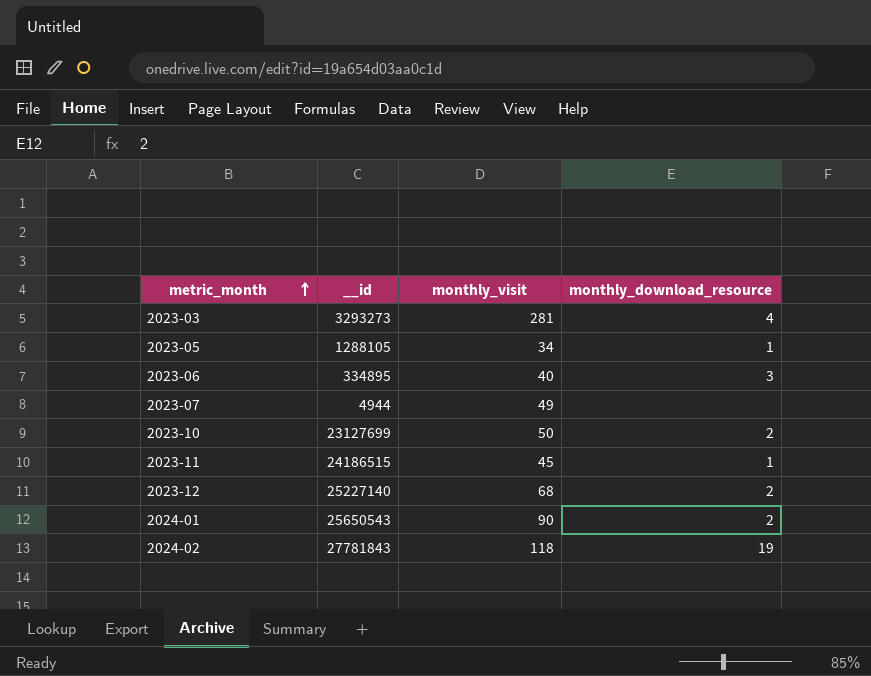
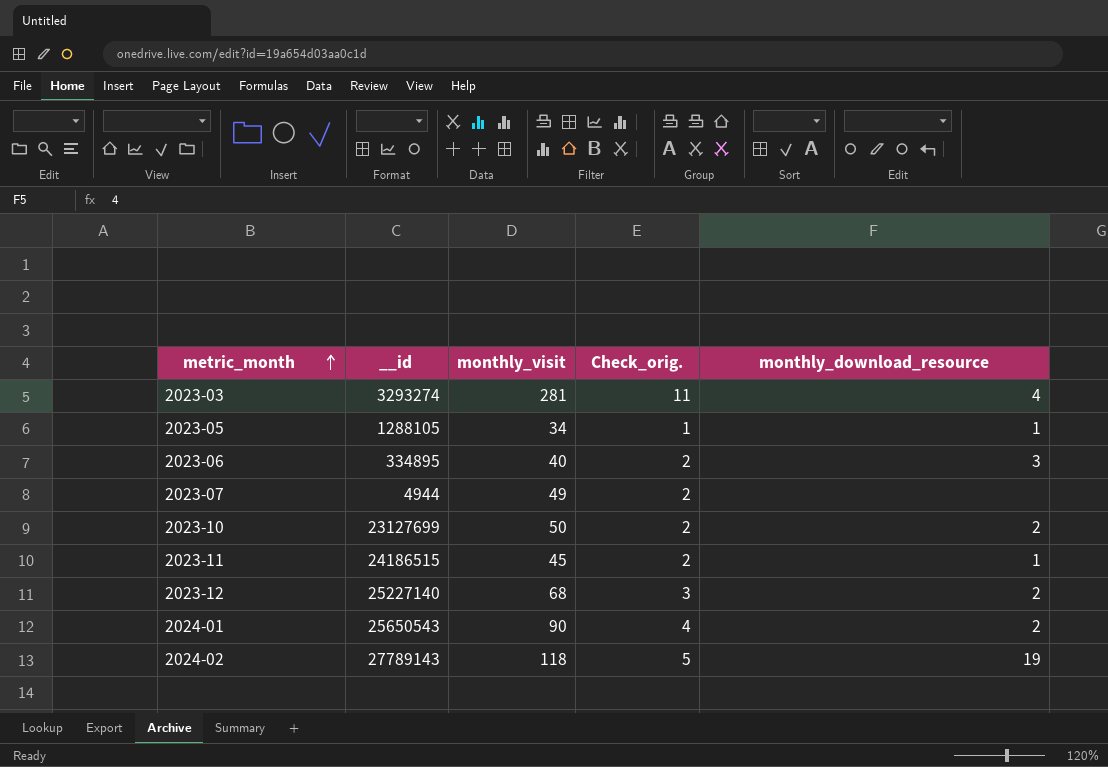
column Check_orig. | formula: none -> [monthly_visit] * 0.04
2023-03 | __id: 3293273 -> 3293274
2024-02 | __id: 27781843 -> 27789143

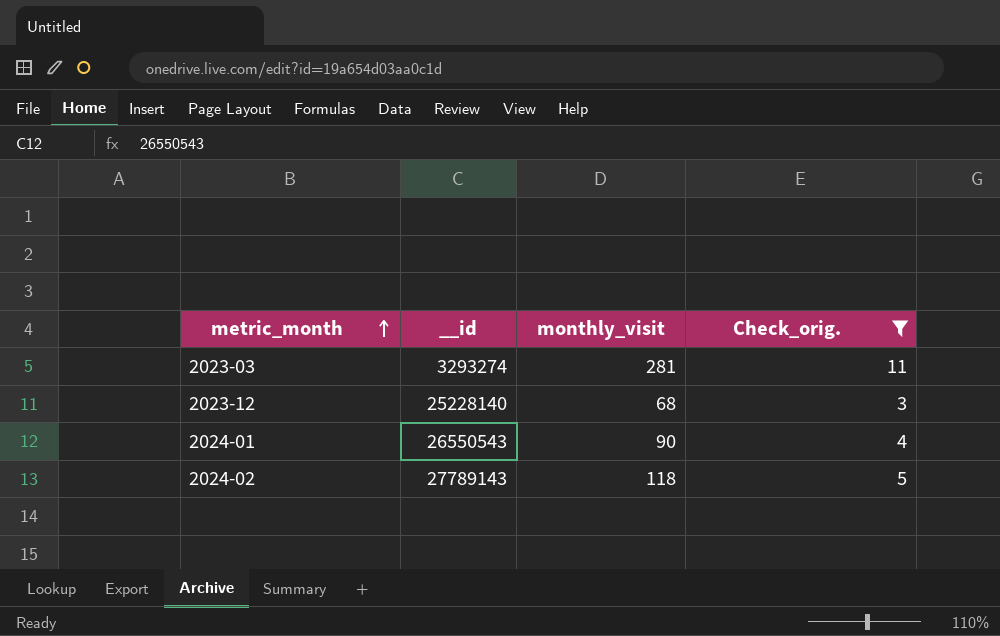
filter: none -> Check_orig. >= 3
column monthly_download_resource | position: 5 -> none
2023-12 | __id: 25227140 -> 25228140
2024-01 | __id: 25650543 -> 26550543

